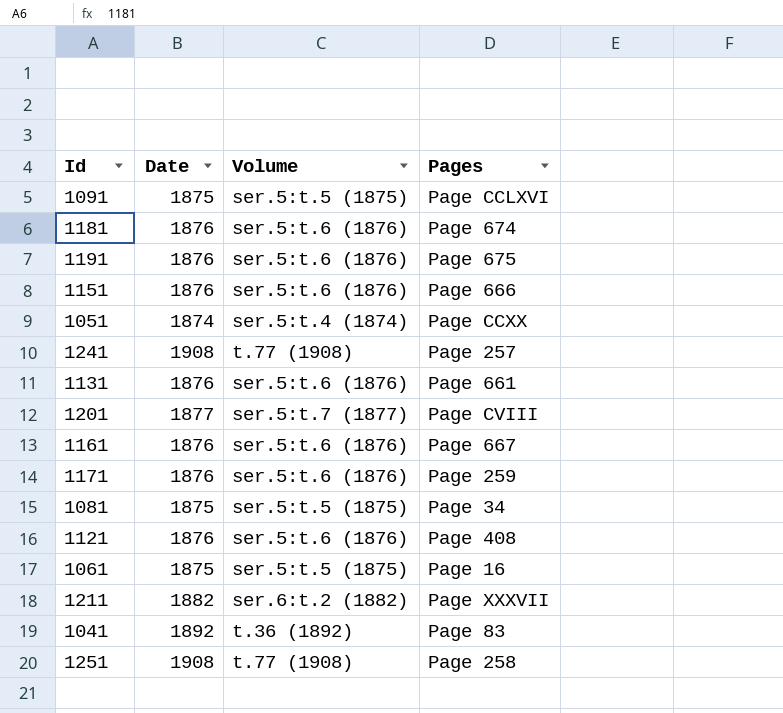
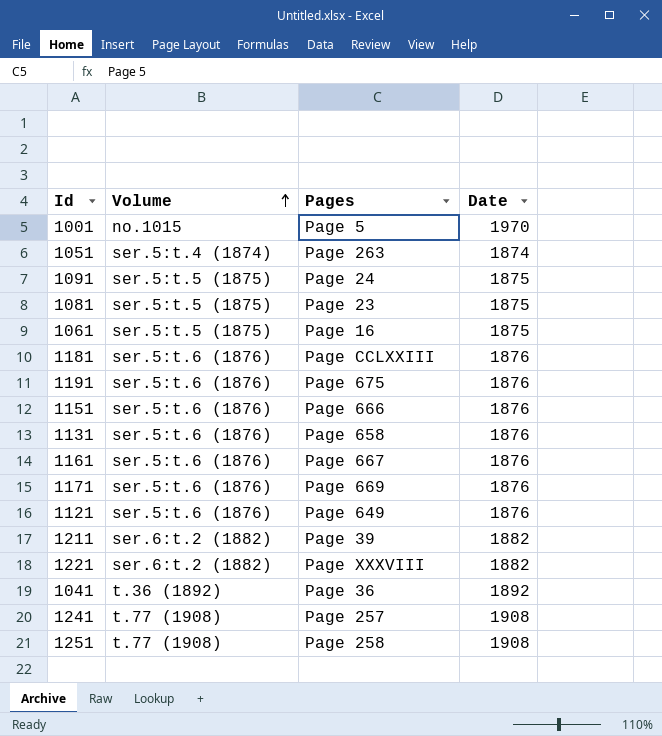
row order: none -> Volume ascending
column Date | position: 2 -> 4
row 1201: 1877 | ser.5:t.7 (1877) | Page CVIII -> none
row 1001: none -> no.1015 | Page 5 | 1970
1051 | Pages: Page CCXX -> Page 263
1091 | Pages: Page CCLXVI -> Page 24
1081 | Pages: Page 34 -> Page 23
1181 | Pages: Page 674 -> Page CCLXXIII
1131 | Pages: Page 661 -> Page 658
1171 | Pages: Page 259 -> Page 669
1121 | Pages: Page 408 -> Page 649
1211 | Pages: Page XXXVII -> Page 39
row 1221: none -> ser.6:t.2 (1882) | Page XXXVIII | 1882
1041 | Pages: Page 83 -> Page 36

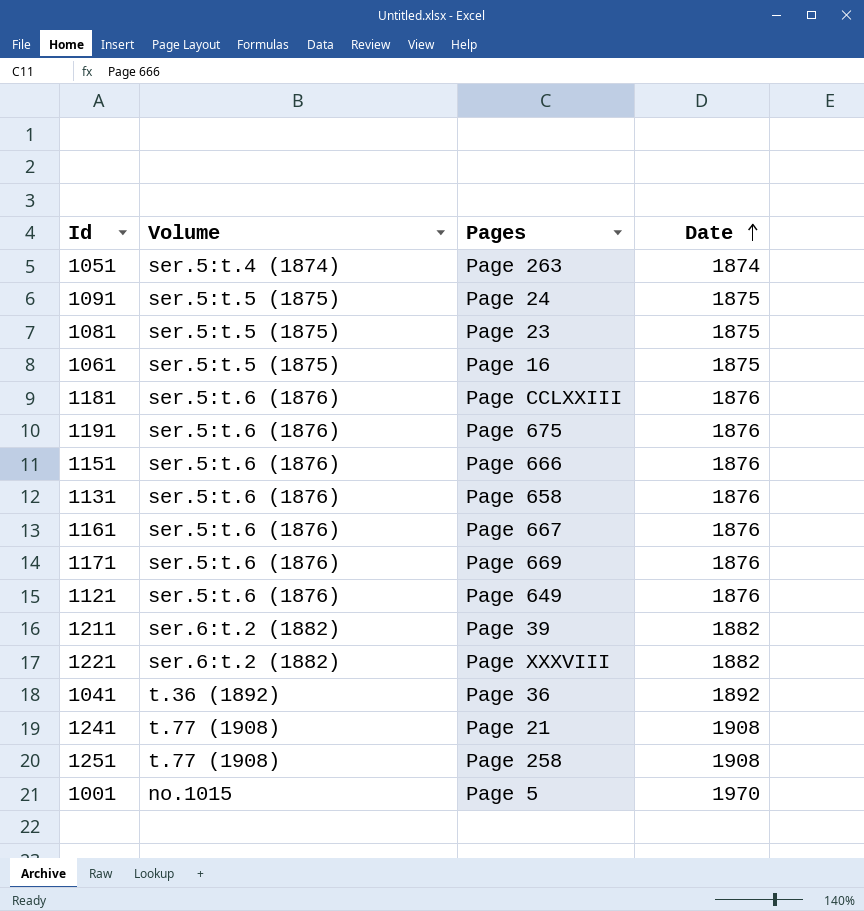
row order: Volume ascending -> Date ascending
1241 | Pages: Page 257 -> Page 21

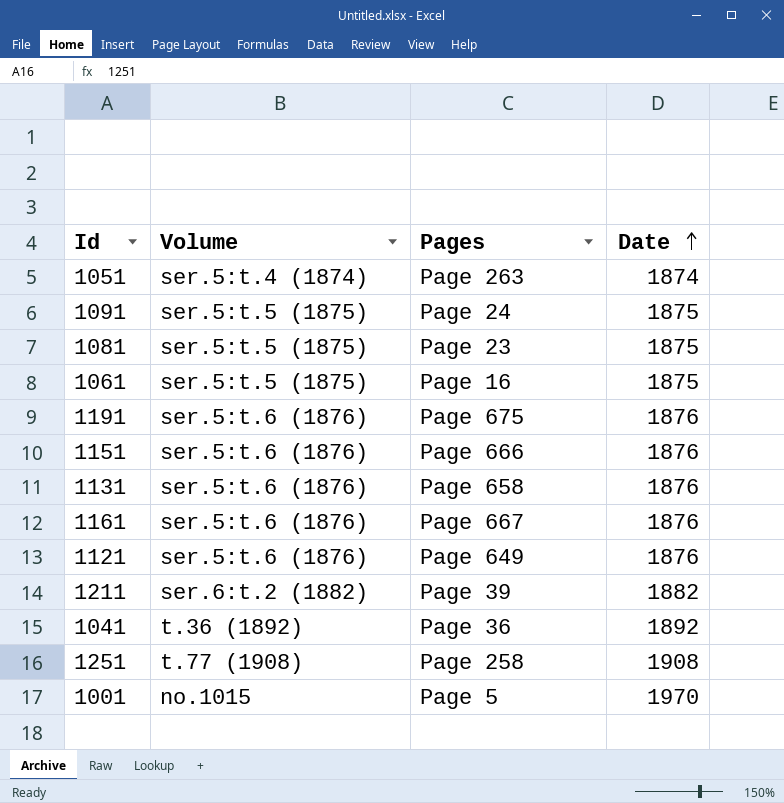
row 1181: ser.5:t.6 (1876) | Page CCLXXIII | 1876 -> none
row 1171: ser.5:t.6 (1876) | Page 669 | 1876 -> none
row 1221: ser.6:t.2 (1882) | Page XXXVIII | 1882 -> none
row 1241: t.77 (1908) | Page 21 | 1908 -> none

